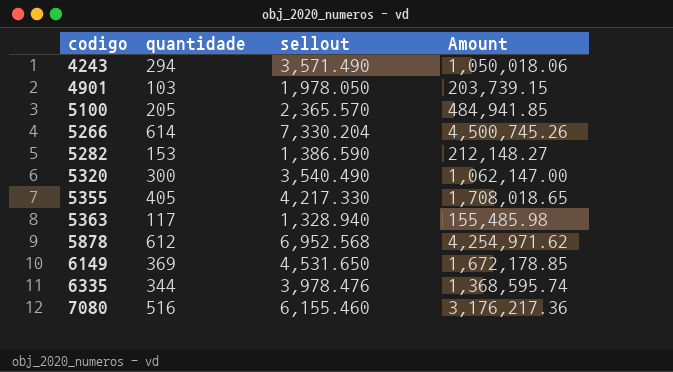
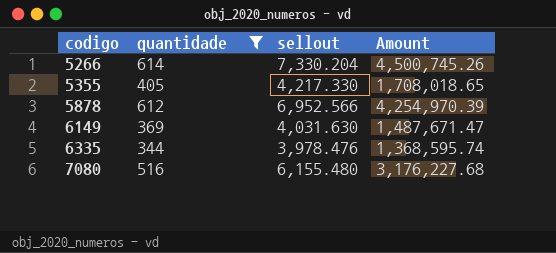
filter: none -> quantidade >= 344
5878 | sellout: 6,952.568 -> 6,952.566
5878 | Amount: 4,254,971.62 -> 4,254,970.39
6149 | sellout: 4,531.650 -> 4,031.630
6149 | Amount: 1,672,178.85 -> 1,487,671.47
7080 | sellout: 6,155.460 -> 6,155.480
7080 | Amount: 3,176,217.36 -> 3,176,227.68

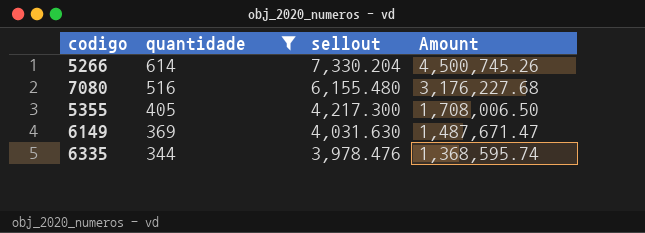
row order: codigo ascending -> quantidade descending
row 5878: 612 | 6,952.566 | 4,254,970.39 -> none
5355 | sellout: 4,217.330 -> 4,217.300
5355 | Amount: 1,708,018.65 -> 1,708,006.50

